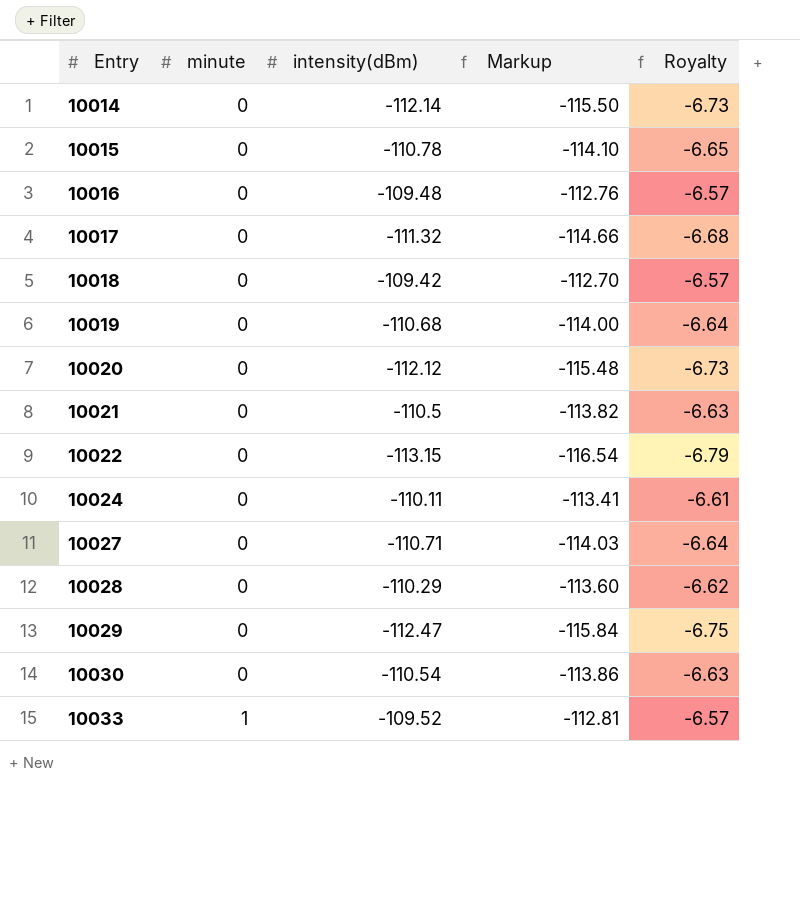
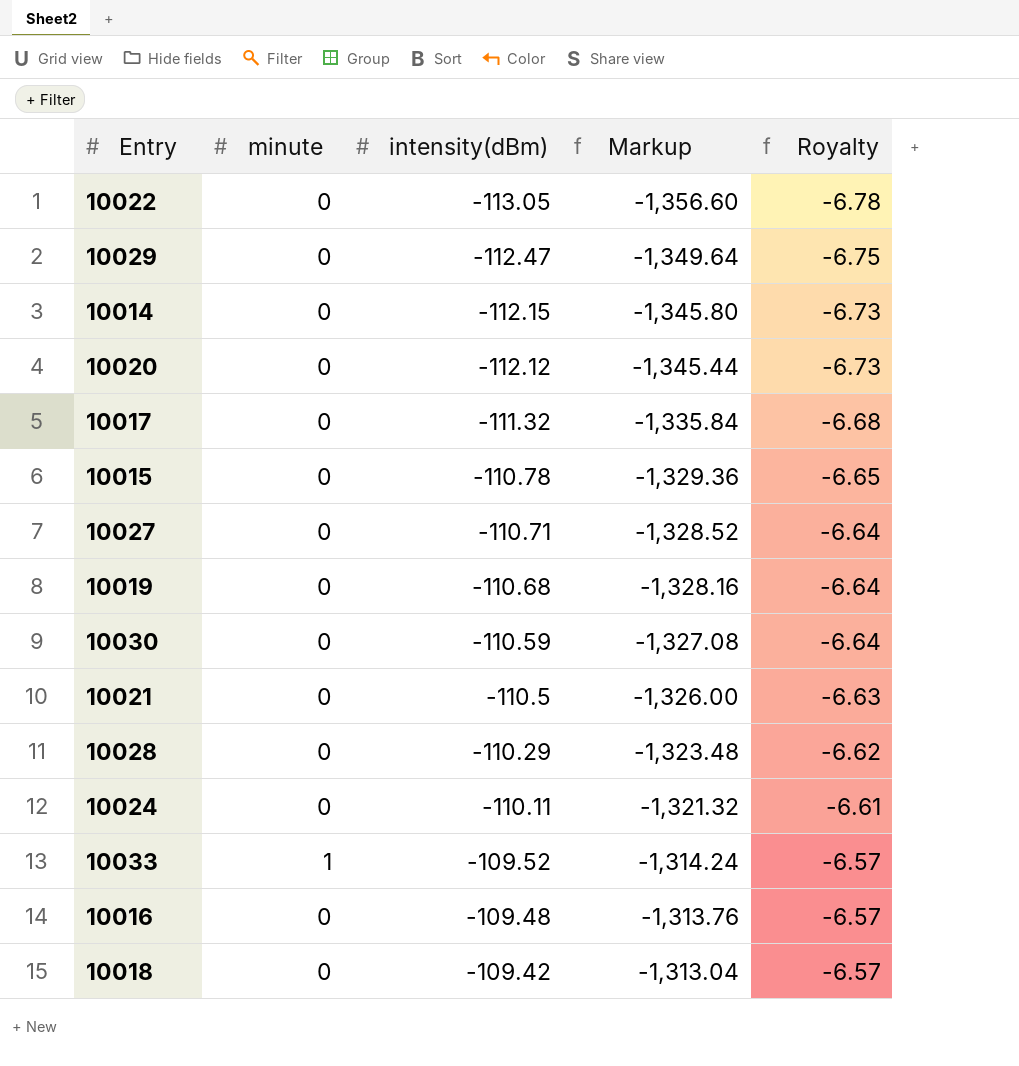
row order: Entry ascending -> intensity(dBm) ascending
column Markup | formula: [intensity(dBm)] * 1.03 -> [intensity(dBm)] * 12
10022 | intensity(dBm): -113.15 -> -113.05
10022 | Royalty: -6.79 -> -6.78
10014 | intensity(dBm): -112.14 -> -112.15
10030 | intensity(dBm): -110.54 -> -110.59
10030 | Royalty: -6.63 -> -6.64

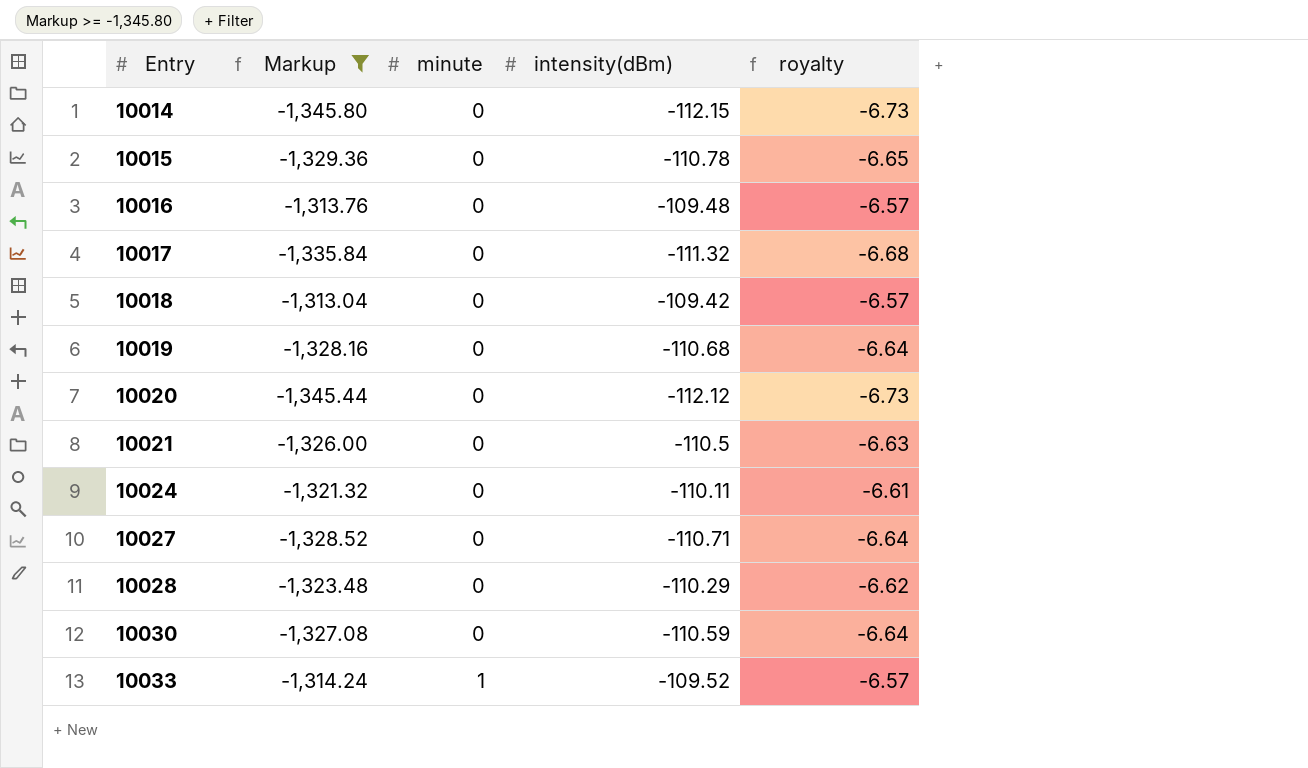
filter: none -> Markup >= -1,345.80
row order: intensity(dBm) ascending -> Entry ascending
column Markup | position: 4 -> 2
column name: Royalty -> royalty

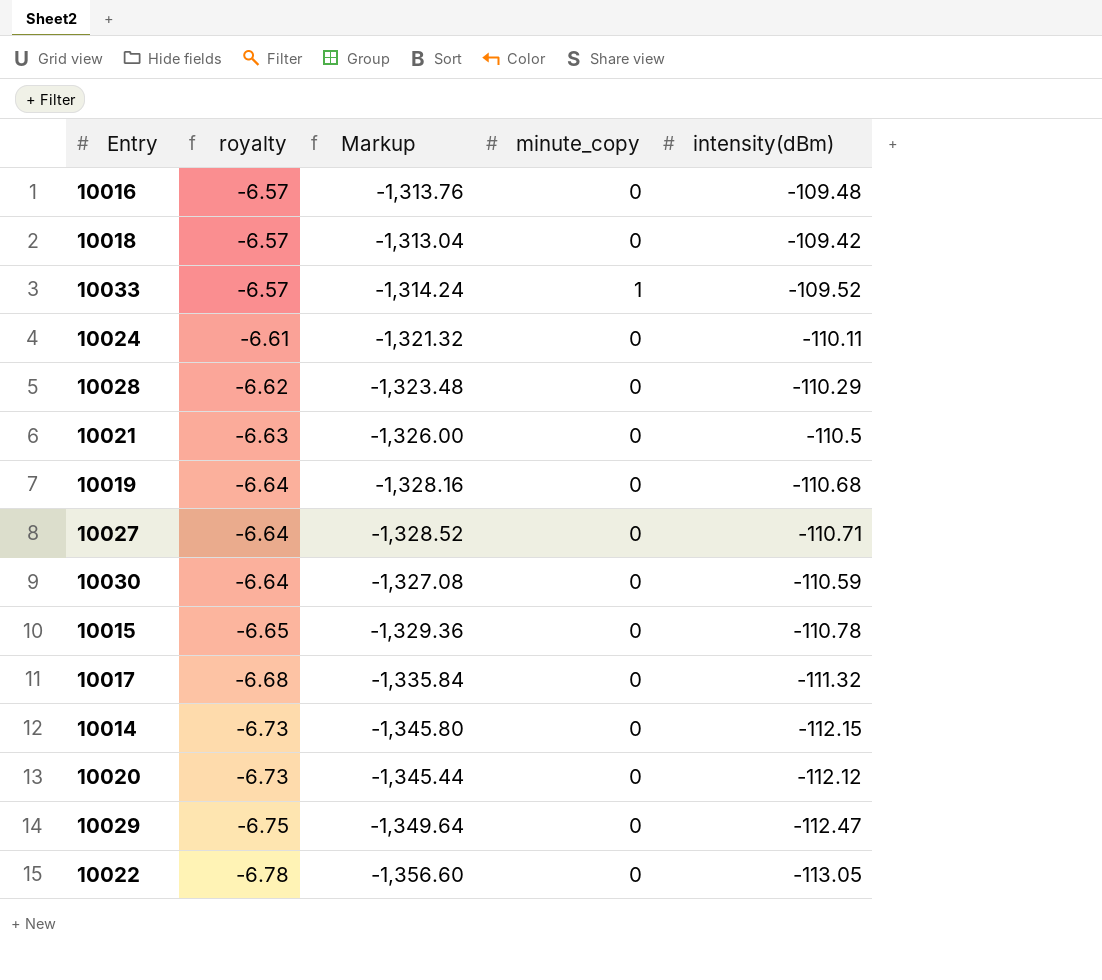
filter: Markup >= -1,345.80 -> none
row order: Entry ascending -> royalty descending
column royalty | position: 5 -> 2
column name: minute -> minute_copy

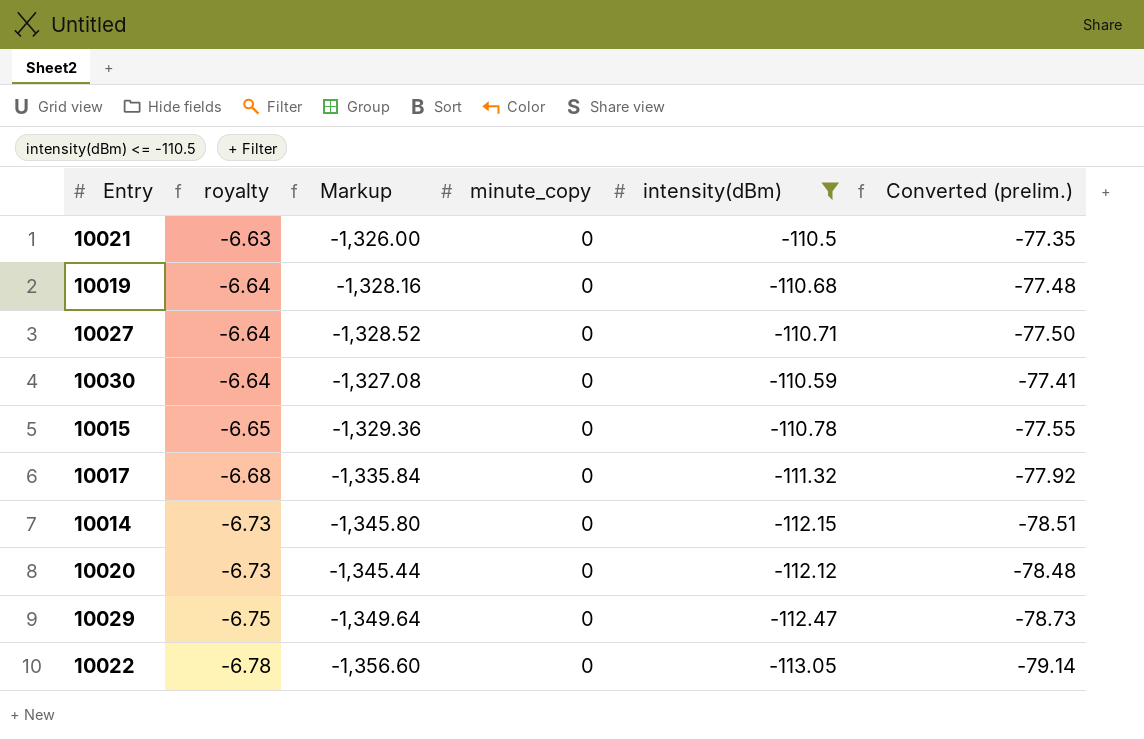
filter: none -> intensity(dBm) <= -110.5
column Converted (prelim.) | formula: none -> [intensity(dBm)] * 0.7

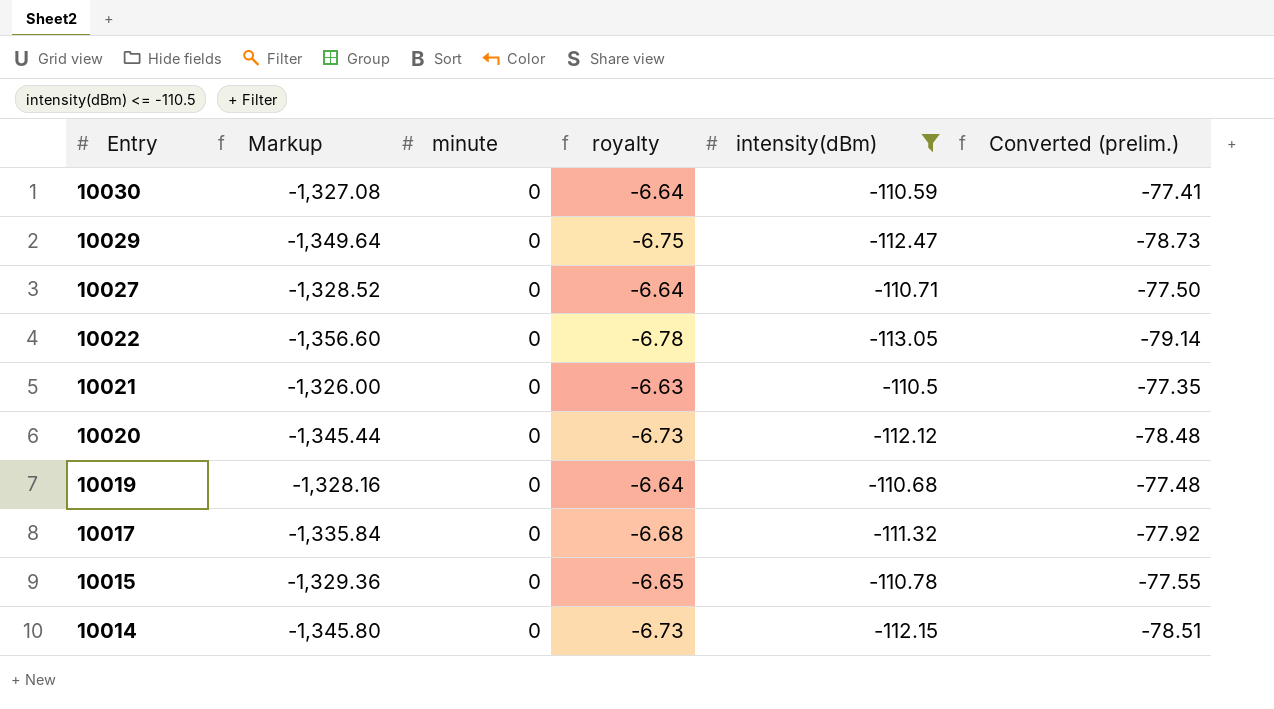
row order: royalty descending -> Entry descending
column name: minute_copy -> minute
column royalty | position: 2 -> 4

